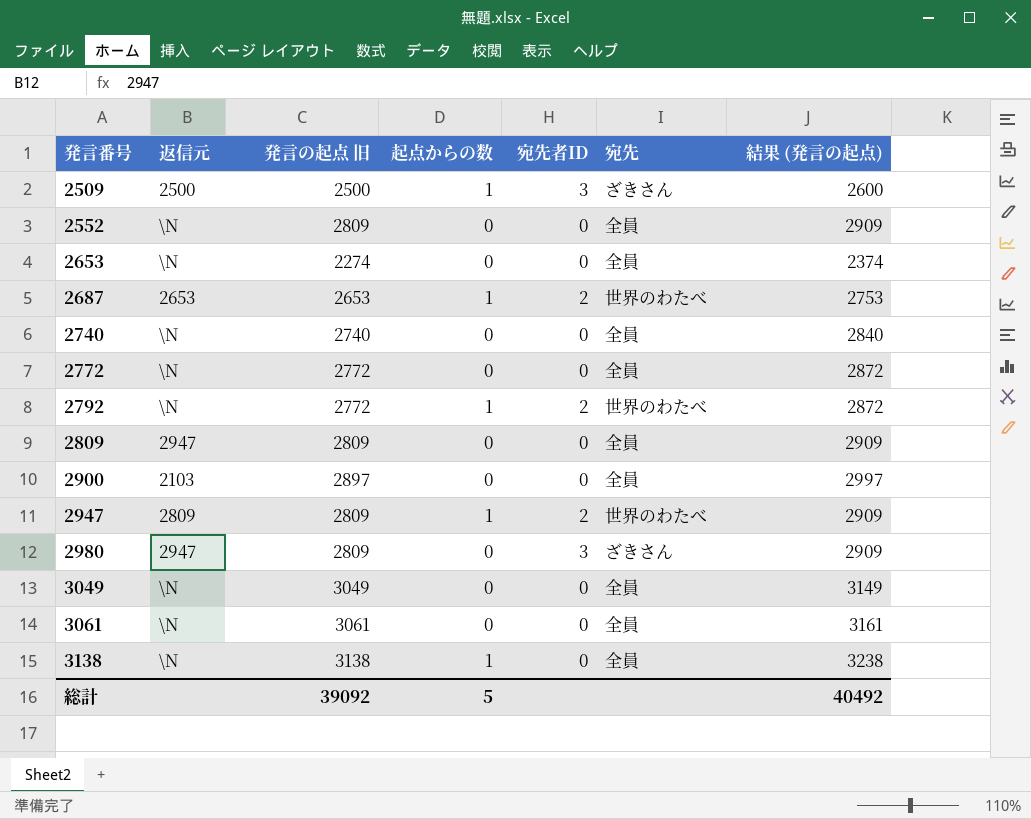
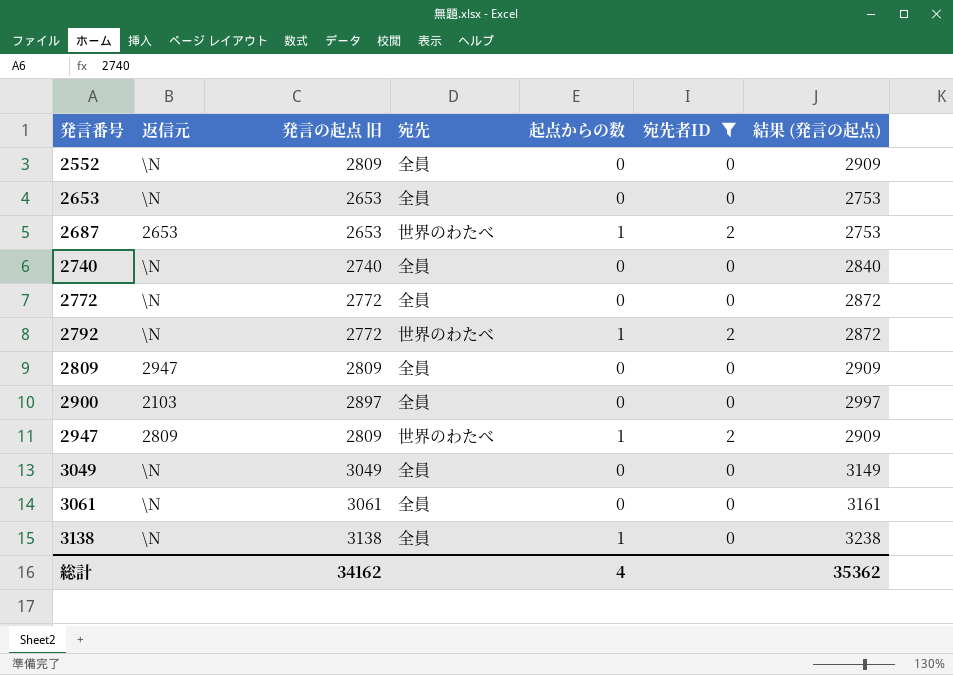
filter: none -> 宛先者ID != 3
column 宛先 | position: 6 -> 4
2653 | 発言の起点 旧: 2274 -> 2653
2653 | 結果 (発言の起点): 2374 -> 2753
総計 | 発言の起点 旧: 39092 -> 34162
総計 | 起点からの数: 5 -> 4
総計 | 結果 (発言の起点): 40492 -> 35362

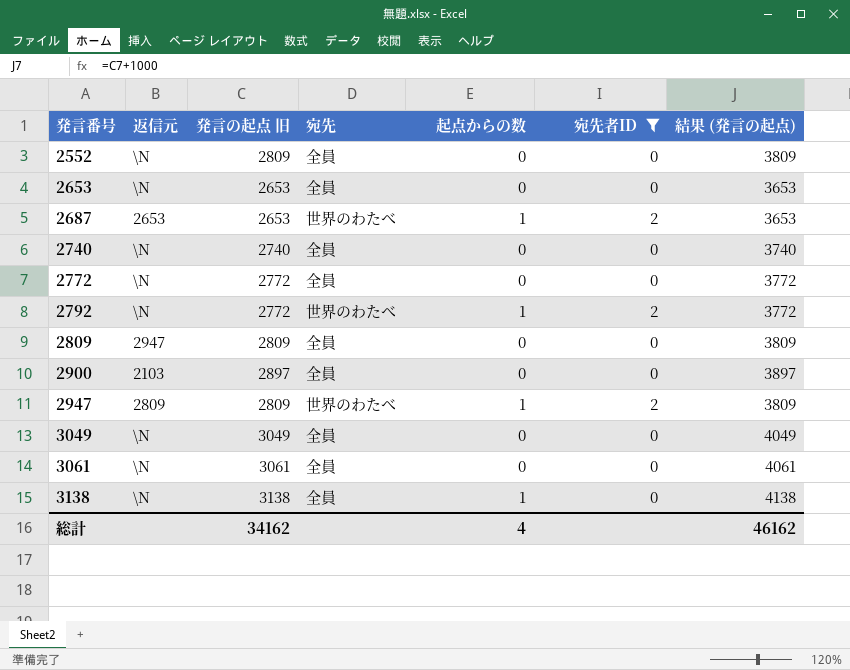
column 結果 (発言の起点) | formula: [発言の起点 旧] + 100 -> [発言の起点 旧] + 1000
総計 | 結果 (発言の起点): 35362 -> 46162

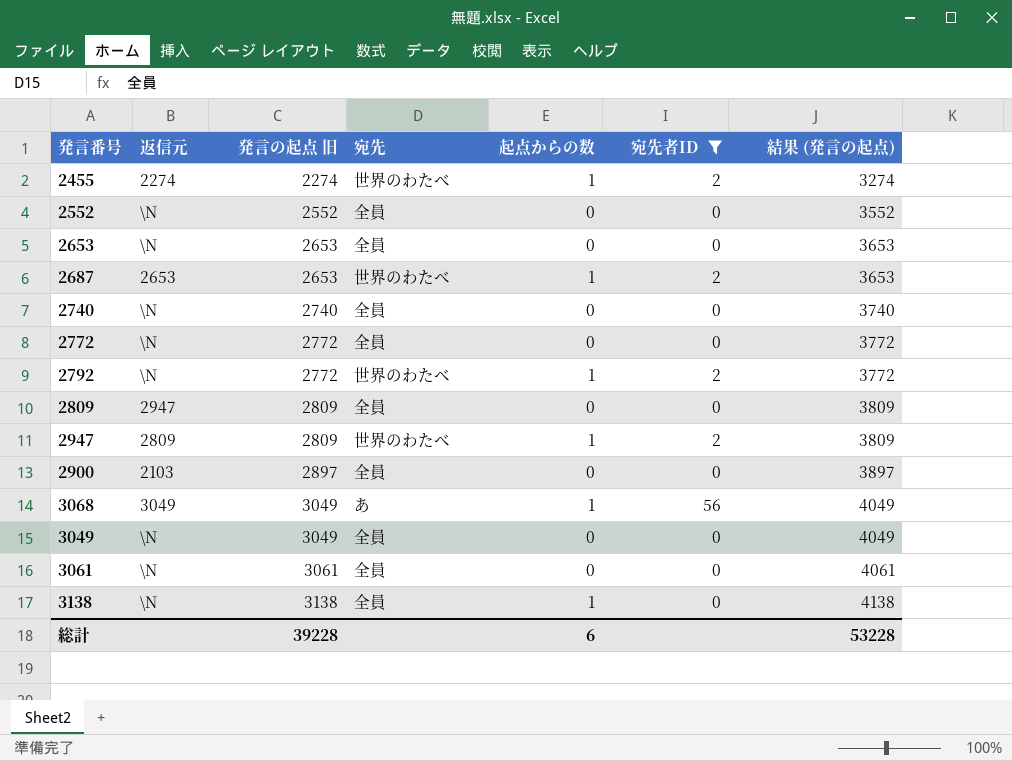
row order: 発言番号 ascending -> 発言の起点 旧 ascending
row 2455: none -> 2274 | 2274 | 世界のわたべ | 1 | 2 | 3274
2552 | 発言の起点 旧: 2809 -> 2552
2552 | 結果 (発言の起点): 3809 -> 3552
row 3068: none -> 3049 | 3049 | あ | 1 | 56 | 4049
総計 | 発言の起点 旧: 34162 -> 39228
総計 | 起点からの数: 4 -> 6
総計 | 結果 (発言の起点): 46162 -> 53228

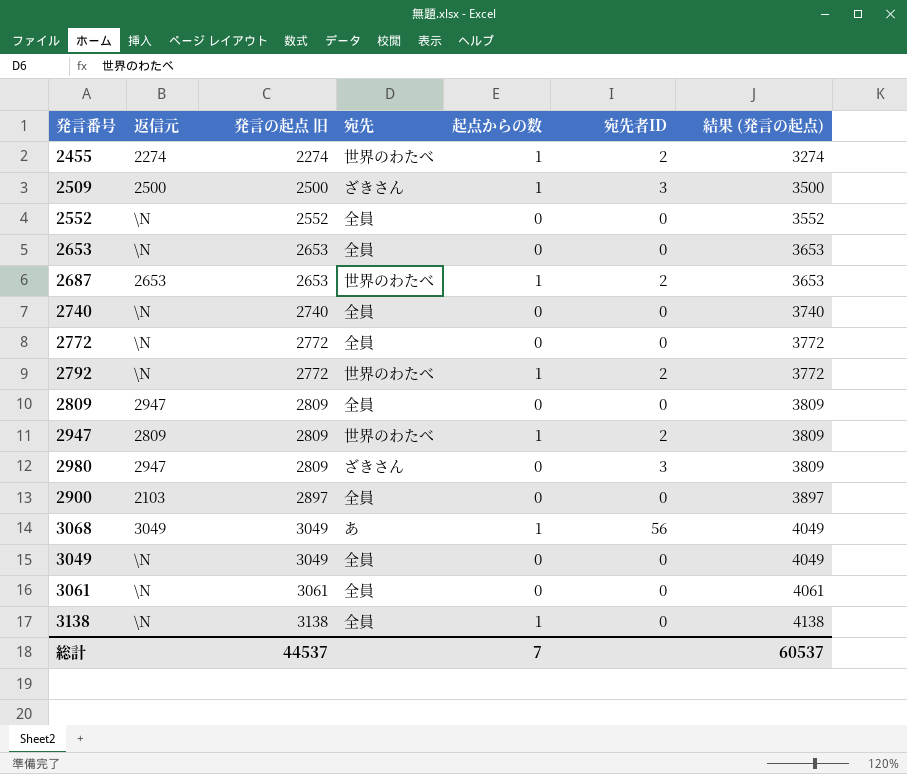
filter: 宛先者ID != 3 -> none
総計 | 発言の起点 旧: 39228 -> 44537
総計 | 起点からの数: 6 -> 7
総計 | 結果 (発言の起点): 53228 -> 60537

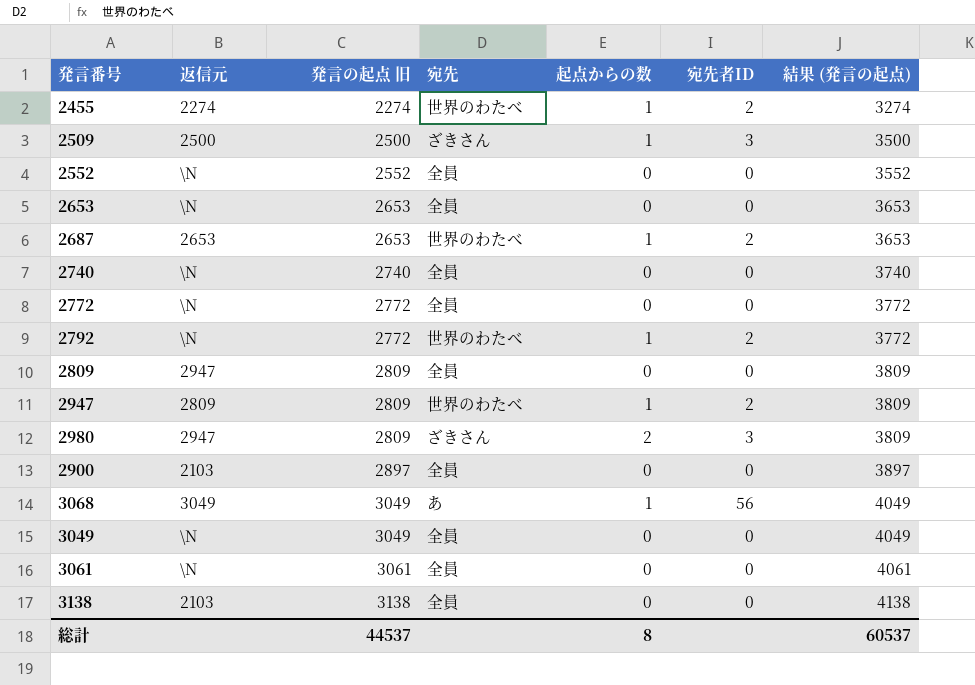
2980 | 起点からの数: 0 -> 2
3138 | 返信元: \N -> 2103
3138 | 起点からの数: 1 -> 0
総計 | 起点からの数: 7 -> 8

